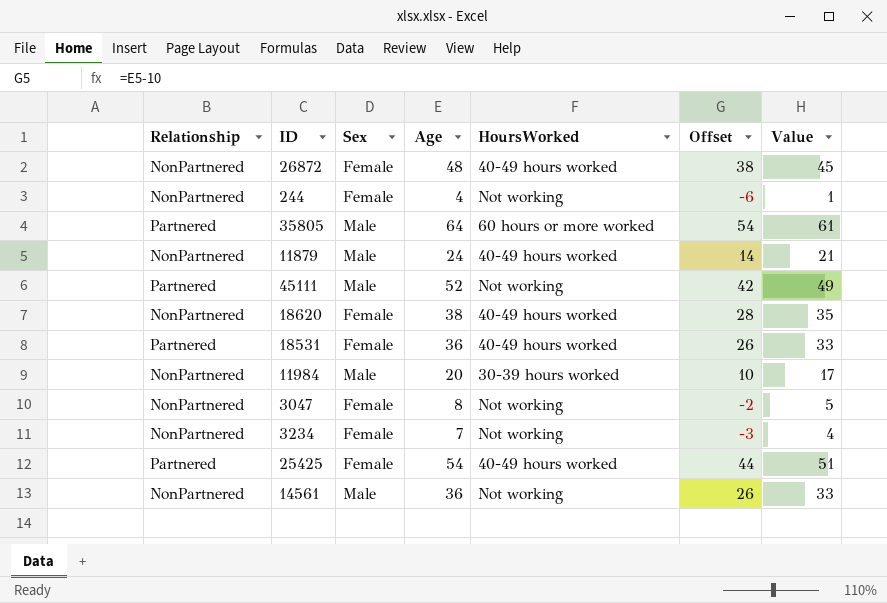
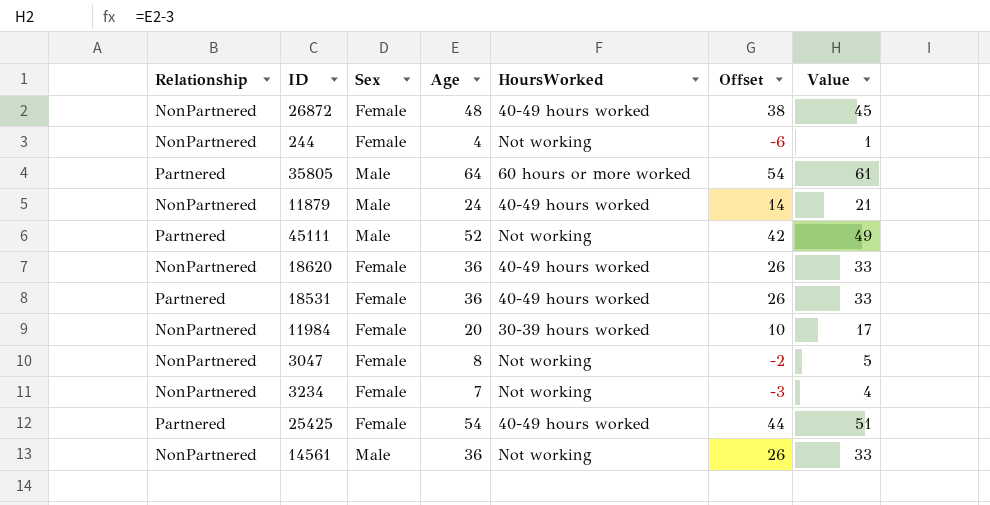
18620 | Age: 38 -> 36
18620 | Offset: 28 -> 26
18620 | Value: 35 -> 33
11984 | Sex: Male -> Female

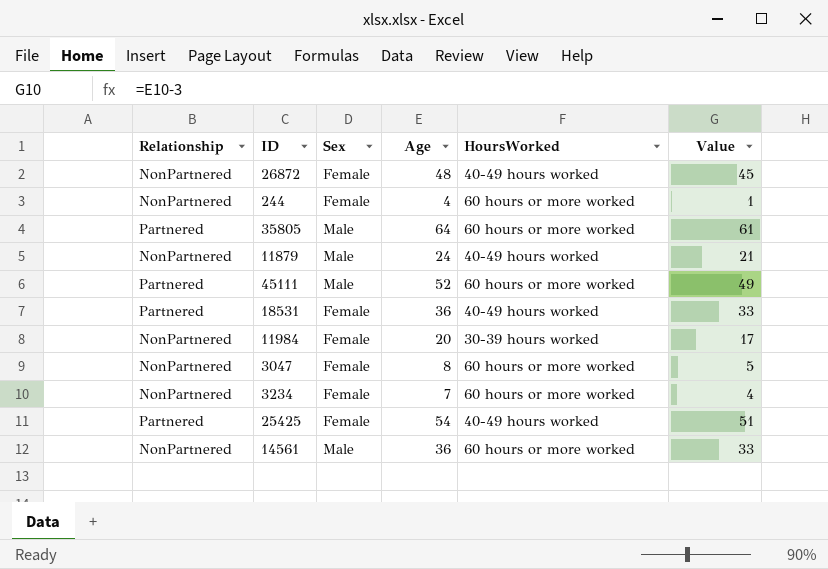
column Offset | formula: [Age] - 10 -> none
row 18620: NonPartnered | Female | 36 | 40-49 hours worked | 26 | 33 -> none
244 | HoursWorked: Not working -> 60 hours or more worked
45111 | HoursWorked: Not working -> 60 hours or more worked
3047 | HoursWorked: Not working -> 60 hours or more worked
3234 | HoursWorked: Not working -> 60 hours or more worked
14561 | HoursWorked: Not working -> 60 hours or more worked

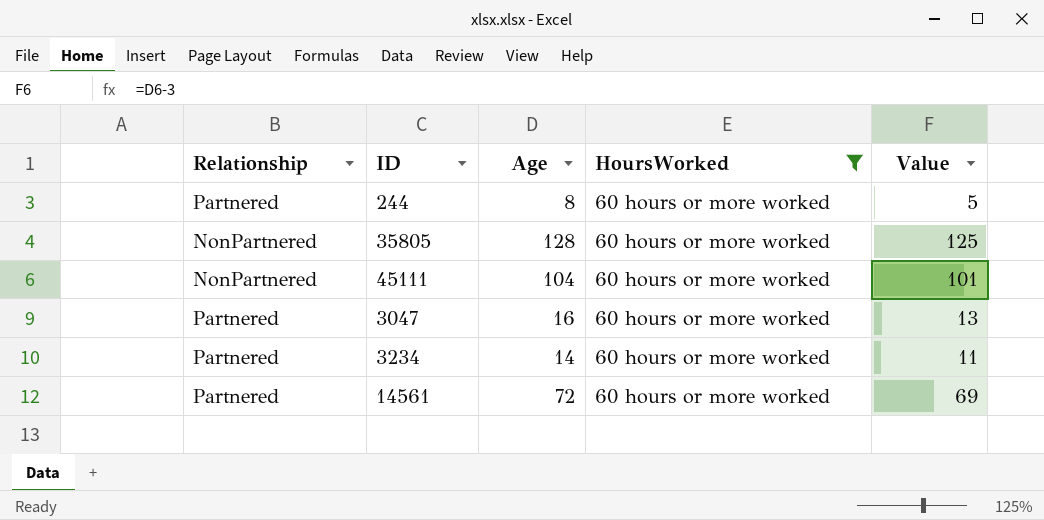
filter: none -> HoursWorked = 60 hours or more worked
column Sex | position: 3 -> none
244 | Relationship: NonPartnered -> Partnered
244 | Age: 4 -> 8
244 | Value: 1 -> 5
35805 | Relationship: Partnered -> NonPartnered
35805 | Age: 64 -> 128
35805 | Value: 61 -> 125
45111 | Relationship: Partnered -> NonPartnered
45111 | Age: 52 -> 104
45111 | Value: 49 -> 101
3047 | Relationship: NonPartnered -> Partnered
3047 | Age: 8 -> 16
3047 | Value: 5 -> 13
3234 | Relationship: NonPartnered -> Partnered
3234 | Age: 7 -> 14
3234 | Value: 4 -> 11
14561 | Relationship: NonPartnered -> Partnered
14561 | Age: 36 -> 72
14561 | Value: 33 -> 69

